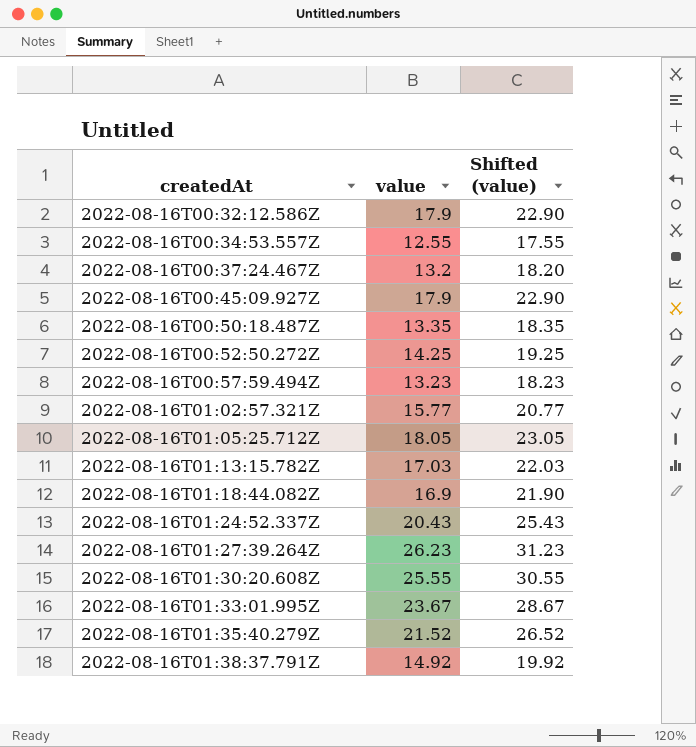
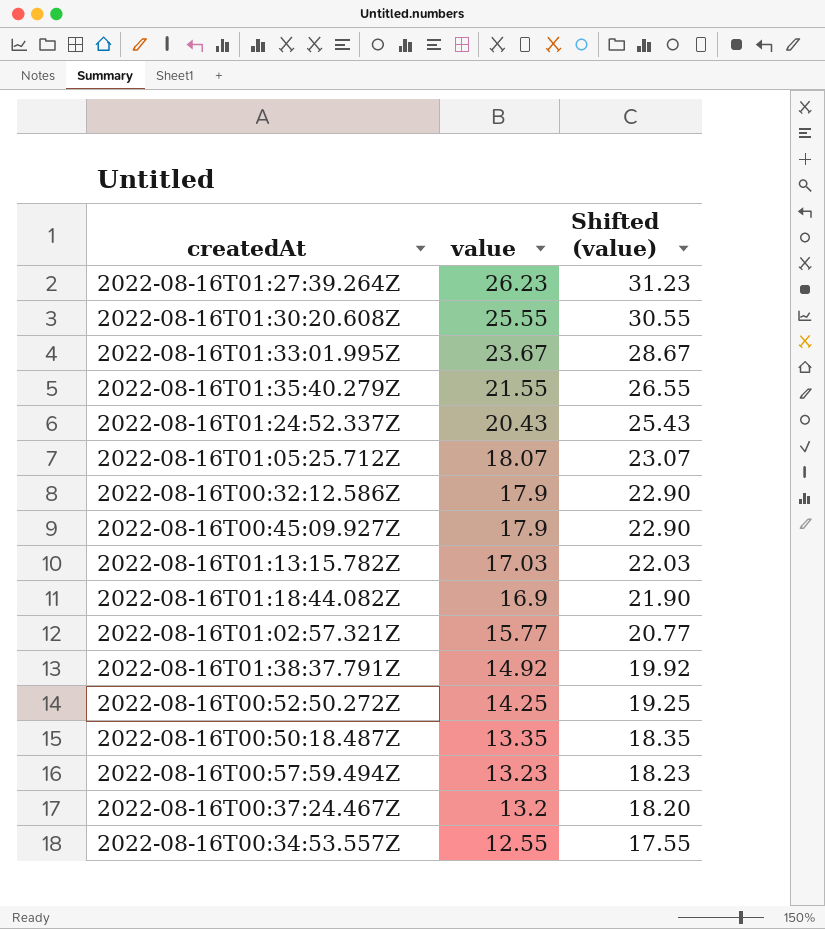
row order: createdAt ascending -> value descending
2022-08-16T01:35:40.279Z | value: 21.52 -> 21.55
2022-08-16T01:35:40.279Z | Shifted (value): 26.52 -> 26.55
2022-08-16T01:05:25.712Z | value: 18.05 -> 18.07
2022-08-16T01:05:25.712Z | Shifted (value): 23.05 -> 23.07

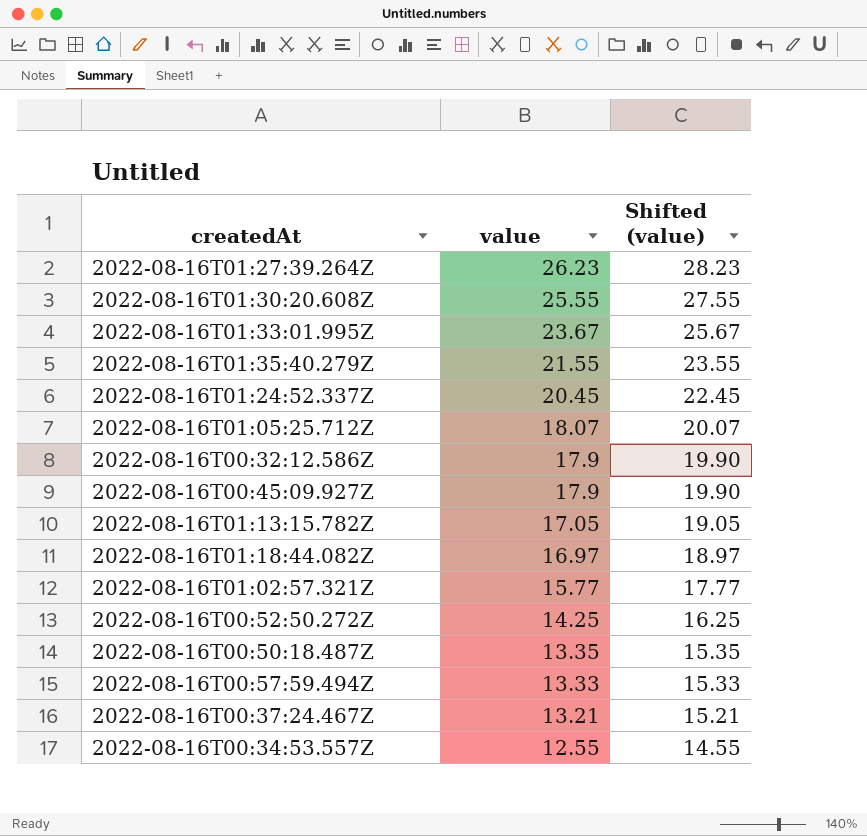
column Shifted (value) | formula: [value] + 5 -> [value] + 2
row 2022-08-16T01:38:37.791Z: 14.92 | 19.92 -> none
2022-08-16T01:24:52.337Z | value: 20.43 -> 20.45
2022-08-16T01:13:15.782Z | value: 17.03 -> 17.05
2022-08-16T01:18:44.082Z | value: 16.9 -> 16.97
2022-08-16T00:57:59.494Z | value: 13.23 -> 13.33
2022-08-16T00:37:24.467Z | value: 13.2 -> 13.21

